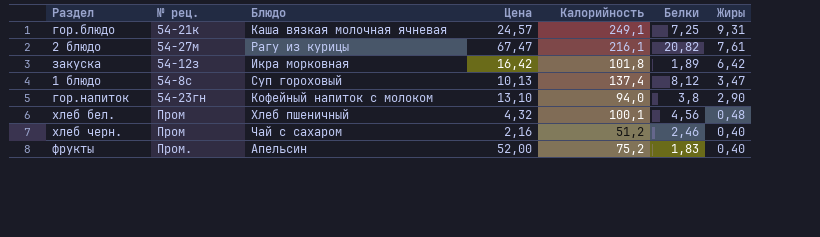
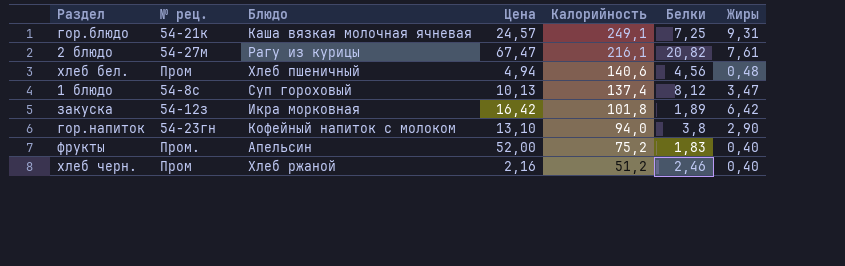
row order: Жиры descending -> Калорийность descending
хлеб бел. | Цена: 4,32 -> 4,94
хлеб бел. | Калорийность: 100,1 -> 140,6
хлеб черн. | Блюдо: Чай с сахаром -> Хлеб ржаной

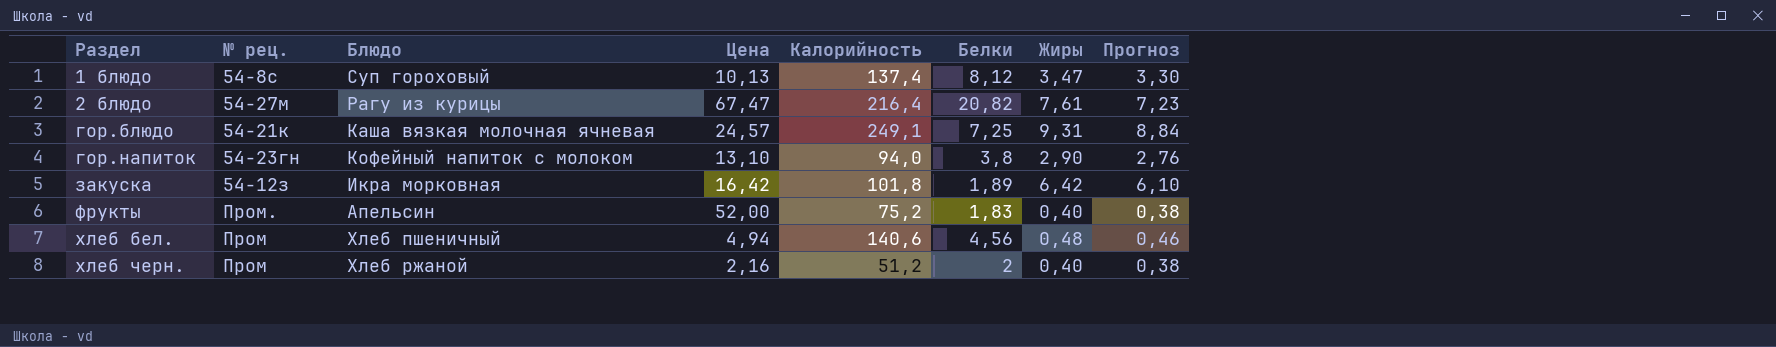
row order: Калорийность descending -> Раздел ascending
column Прогноз | formula: none -> [Жиры] * 0,95
2 блюдо | Калорийность: 216,1 -> 216,4
хлеб черн. | Белки: 2,46 -> 2

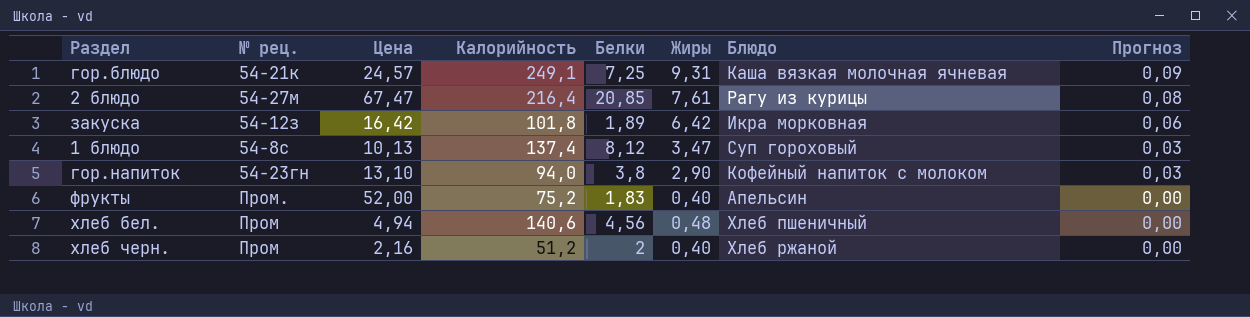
row order: Раздел ascending -> Прогноз descending
column Блюдо | position: 3 -> 7
column Прогноз | formula: [Жиры] * 0,95 -> [Жиры] * 0,01
2 блюдо | Белки: 20,82 -> 20,85

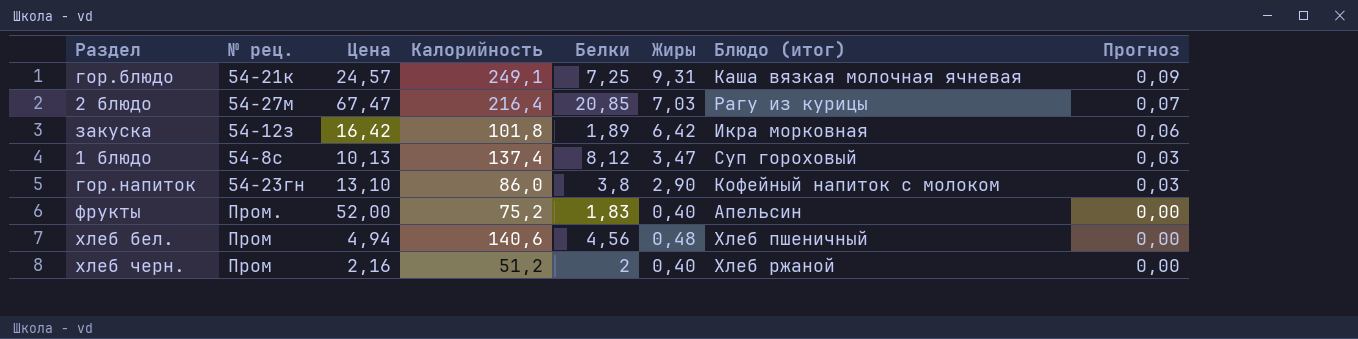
column name: Блюдо -> Блюдо (итог)
2 блюдо | Жиры: 7,61 -> 7,03
2 блюдо | Прогноз: 0,08 -> 0,07
гор.напиток | Калорийность: 94,0 -> 86,0

